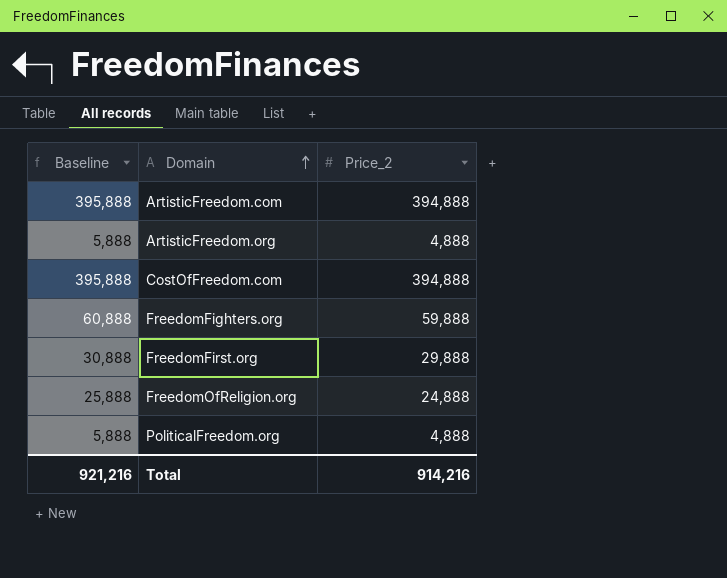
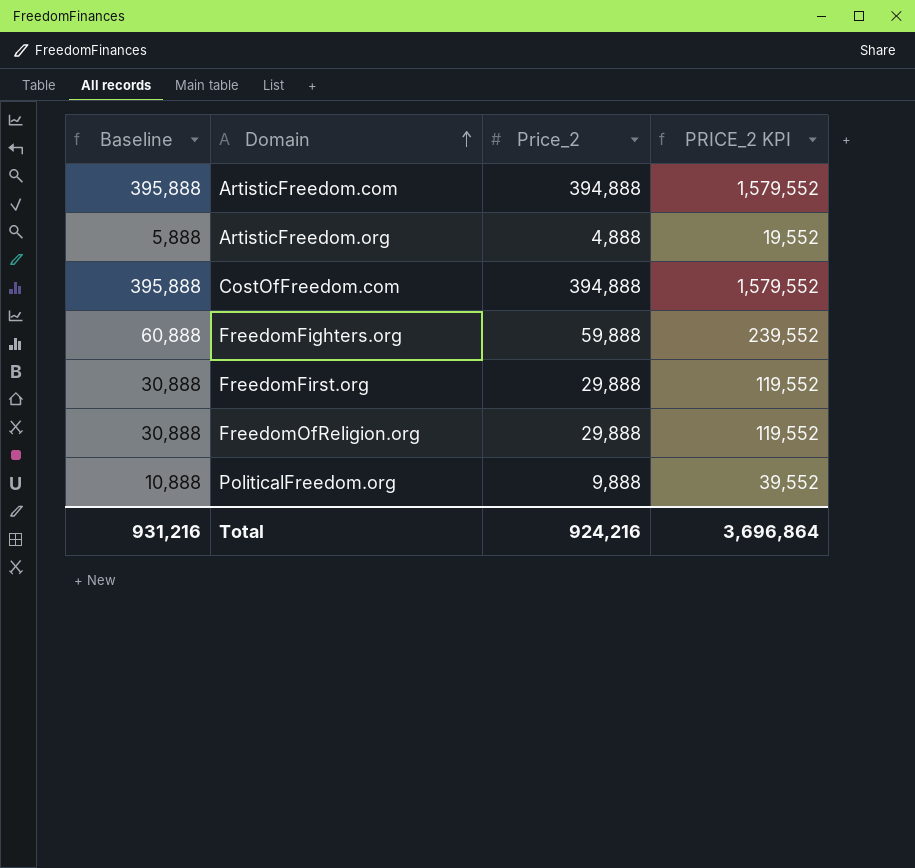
column PRICE_2 KPI | formula: none -> [Price_2] * 4
FreedomOfReligion.org | Baseline: 25,888 -> 30,888
FreedomOfReligion.org | Price_2: 24,888 -> 29,888
PoliticalFreedom.org | Baseline: 5,888 -> 10,888
PoliticalFreedom.org | Price_2: 4,888 -> 9,888
Total | Baseline: 921,216 -> 931,216
Total | Price_2: 914,216 -> 924,216

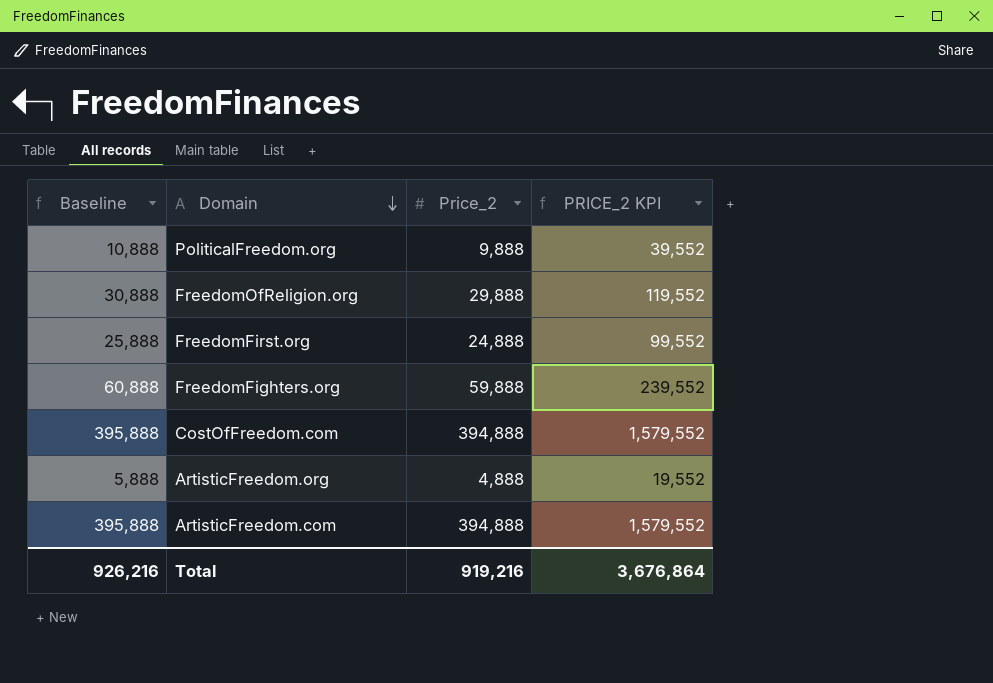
row order: Domain ascending -> Domain descending
FreedomFirst.org | Baseline: 30,888 -> 25,888
FreedomFirst.org | Price_2: 29,888 -> 24,888
FreedomFirst.org | PRICE_2 KPI: 119,552 -> 99,552
Total | Baseline: 931,216 -> 926,216
Total | Price_2: 924,216 -> 919,216
Total | PRICE_2 KPI: 3,696,864 -> 3,676,864

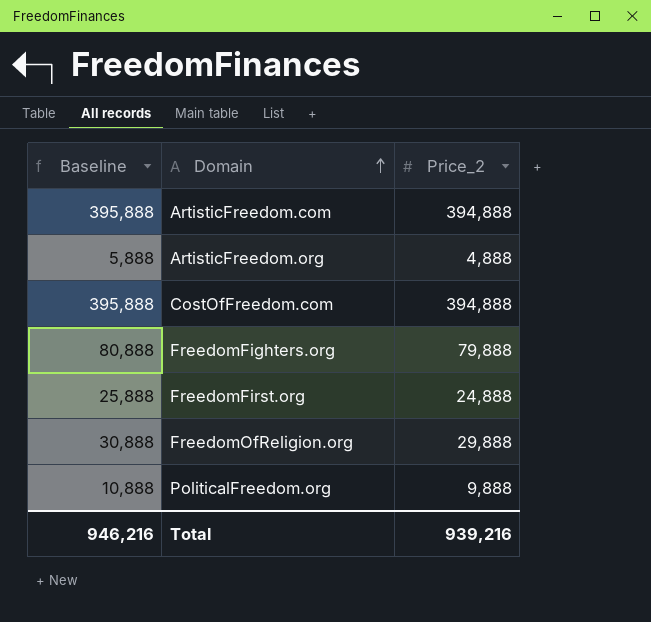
row order: Domain descending -> Domain ascending
column PRICE_2 KPI | formula: [Price_2] * 4 -> none
FreedomFighters.org | Baseline: 60,888 -> 80,888
FreedomFighters.org | Price_2: 59,888 -> 79,888
Total | Baseline: 926,216 -> 946,216
Total | Price_2: 919,216 -> 939,216

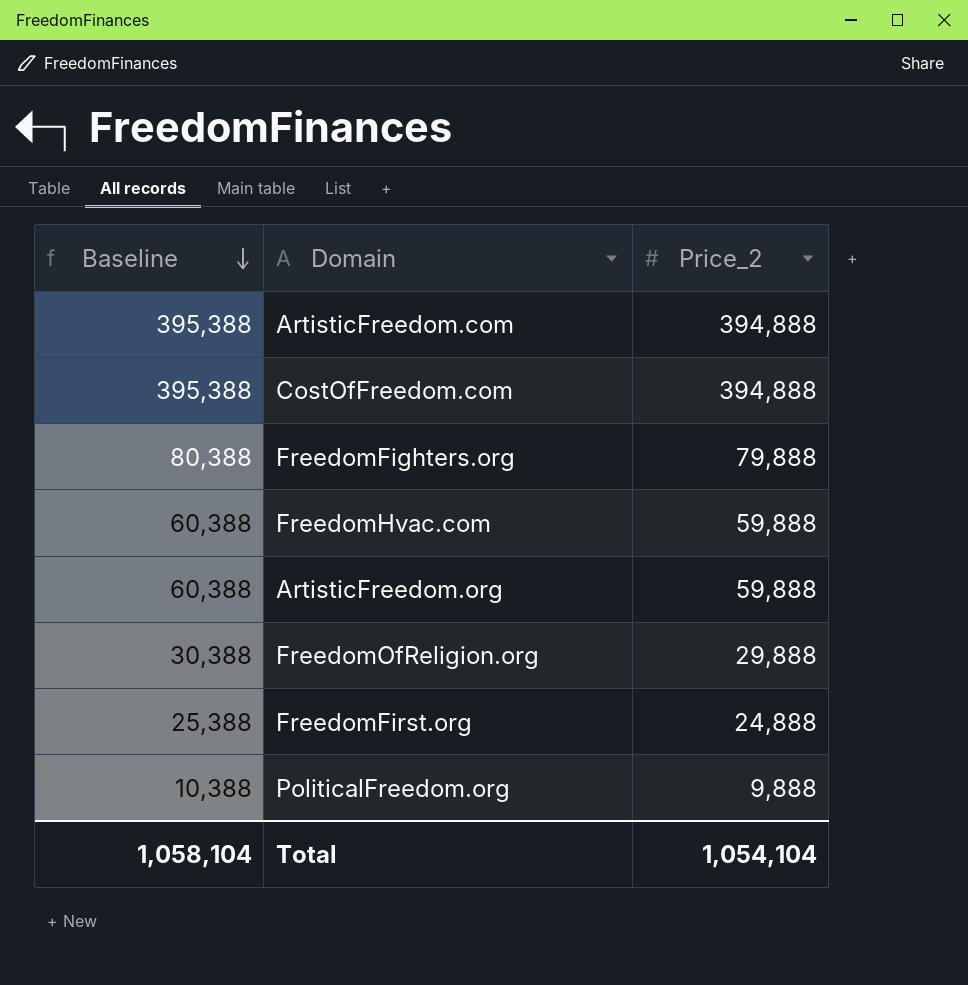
row order: Domain ascending -> Baseline descending
column Baseline | formula: [Price_2] + 1000 -> [Price_2] + 500
row FreedomHvac.com: none -> 60,388 | 59,888
ArtisticFreedom.org | Price_2: 4,888 -> 59,888
Total | Baseline: 946,216 -> 1,058,104
Total | Price_2: 939,216 -> 1,054,104

